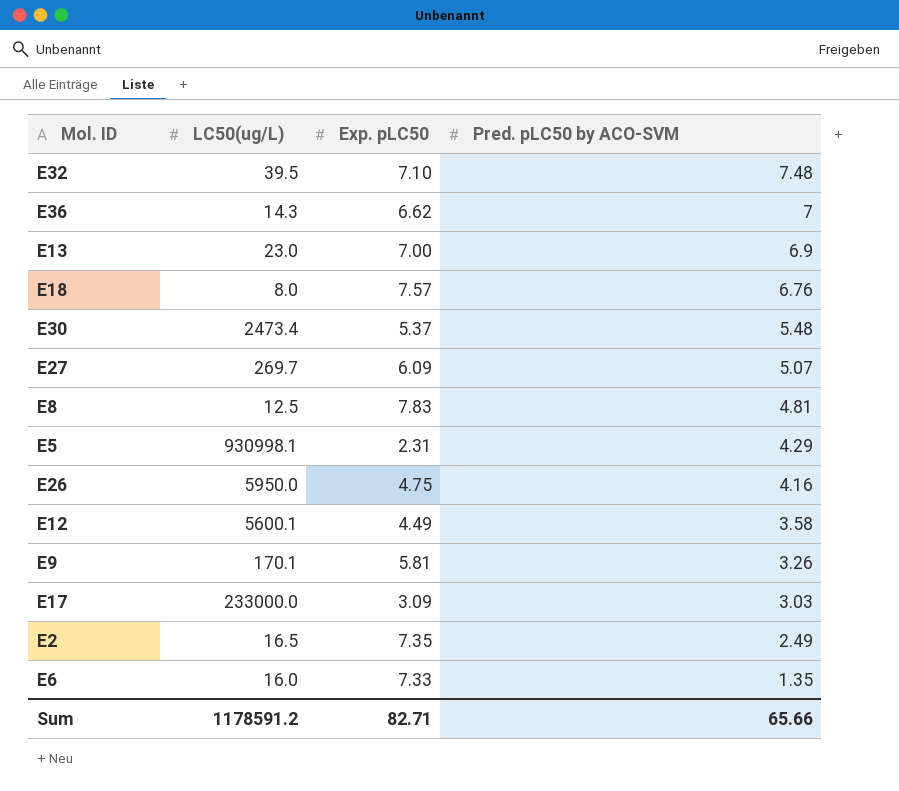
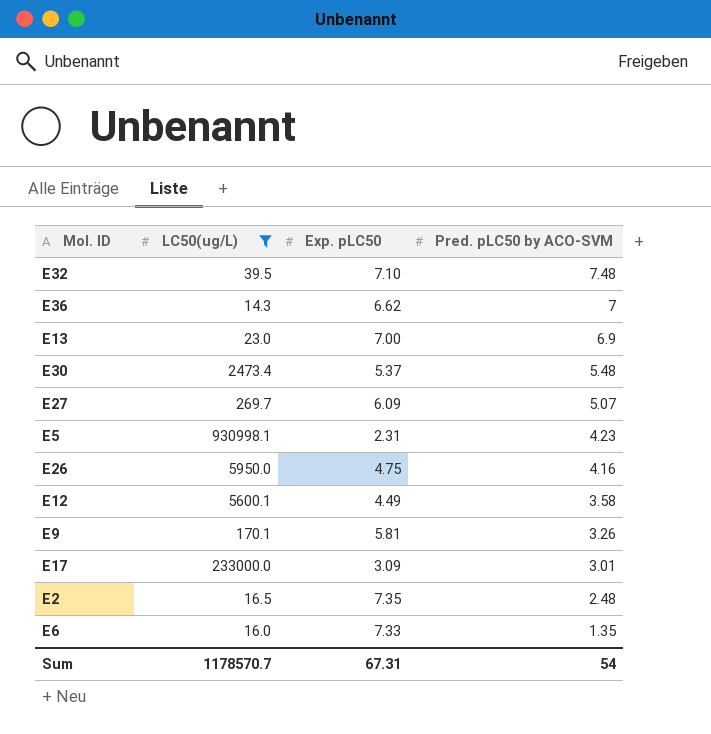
filter: none -> LC50(ug/L) >= 14.3
E5 | Pred. pLC50 by ACO-SVM: 4.29 -> 4.23
E17 | Pred. pLC50 by ACO-SVM: 3.03 -> 3.01
E2 | Pred. pLC50 by ACO-SVM: 2.49 -> 2.48
Sum | LC50(ug/L): 1178591.2 -> 1178570.7
Sum | Exp. pLC50: 82.71 -> 67.31
Sum | Pred. pLC50 by ACO-SVM: 65.66 -> 54

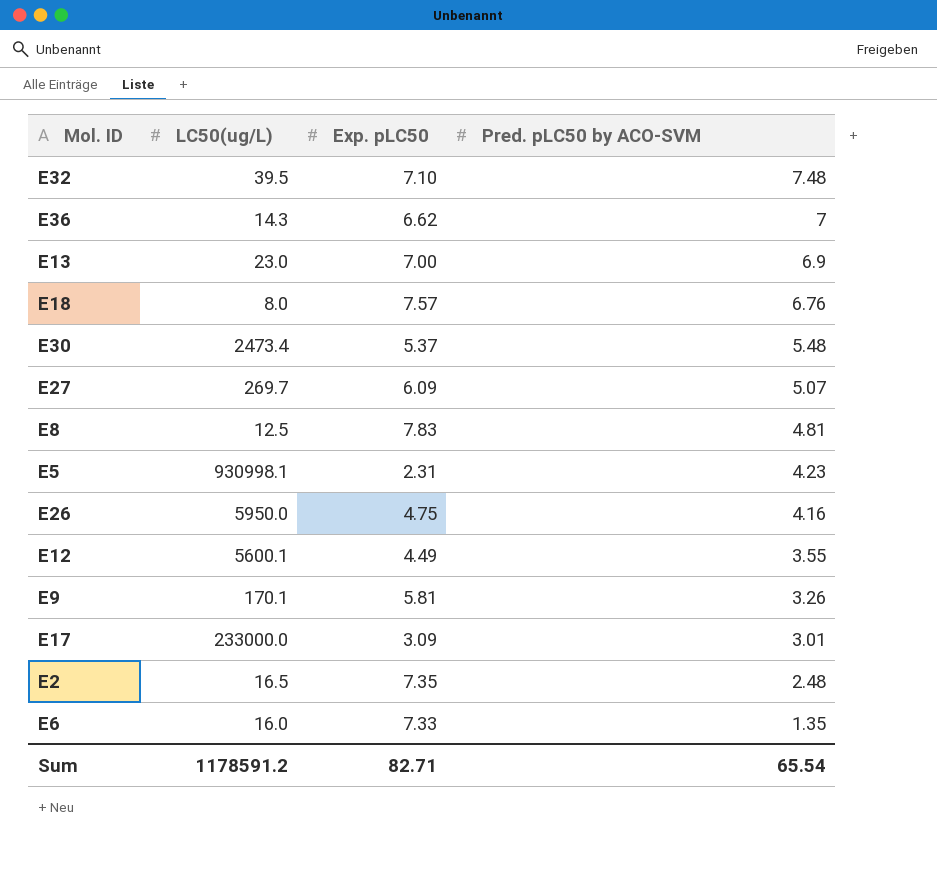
filter: LC50(ug/L) >= 14.3 -> none
E12 | Pred. pLC50 by ACO-SVM: 3.58 -> 3.55
Sum | LC50(ug/L): 1178570.7 -> 1178591.2
Sum | Exp. pLC50: 67.31 -> 82.71
Sum | Pred. pLC50 by ACO-SVM: 54 -> 65.54

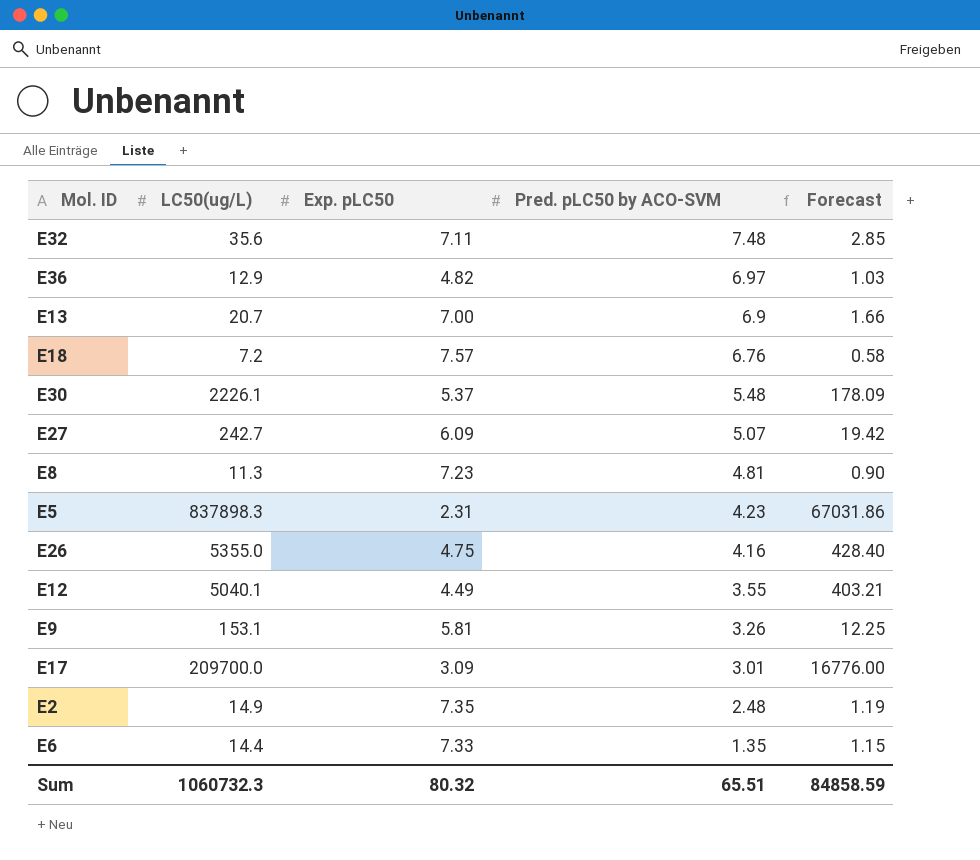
column Forecast | formula: none -> [LC50(ug/L)] * 0.08
E32 | LC50(ug/L): 39.5 -> 35.6
E32 | Exp. pLC50: 7.10 -> 7.11
E36 | LC50(ug/L): 14.3 -> 12.9
E36 | Exp. pLC50: 6.62 -> 4.82
E36 | Pred. pLC50 by ACO-SVM: 7 -> 6.97
E13 | LC50(ug/L): 23.0 -> 20.7
E18 | LC50(ug/L): 8.0 -> 7.2
E30 | LC50(ug/L): 2473.4 -> 2226.1
E27 | LC50(ug/L): 269.7 -> 242.7
E8 | LC50(ug/L): 12.5 -> 11.3
E8 | Exp. pLC50: 7.83 -> 7.23
E5 | LC50(ug/L): 930998.1 -> 837898.3
E26 | LC50(ug/L): 5950.0 -> 5355.0
E12 | LC50(ug/L): 5600.1 -> 5040.1
E9 | LC50(ug/L): 170.1 -> 153.1
E17 | LC50(ug/L): 233000.0 -> 209700.0
E2 | LC50(ug/L): 16.5 -> 14.9
E6 | LC50(ug/L): 16.0 -> 14.4
Sum | LC50(ug/L): 1178591.2 -> 1060732.3
Sum | Exp. pLC50: 82.71 -> 80.32
Sum | Pred. pLC50 by ACO-SVM: 65.54 -> 65.51

